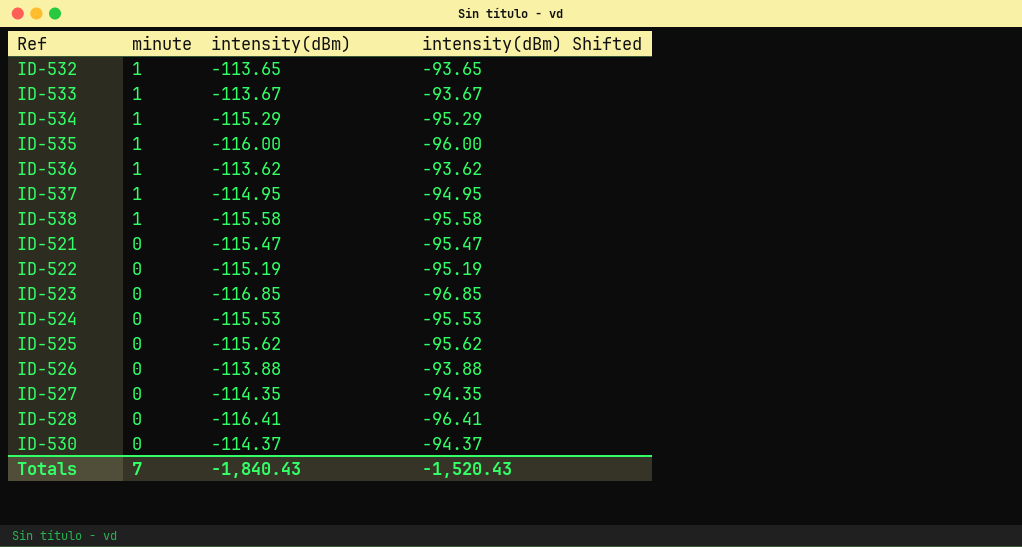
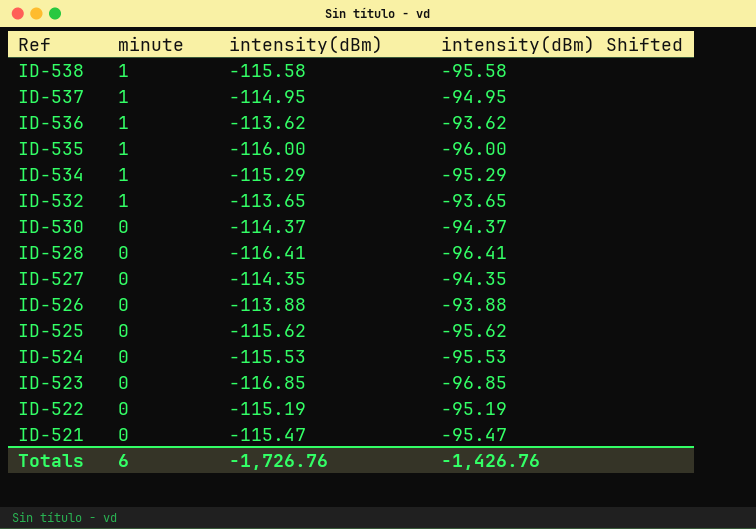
row order: minute descending -> Ref descending
row ID-533: 1 | -113.67 | -93.67 -> none
Totals | minute: 7 -> 6
Totals | intensity(dBm): -1,840.43 -> -1,726.76
Totals | intensity(dBm) Shifted: -1,520.43 -> -1,426.76

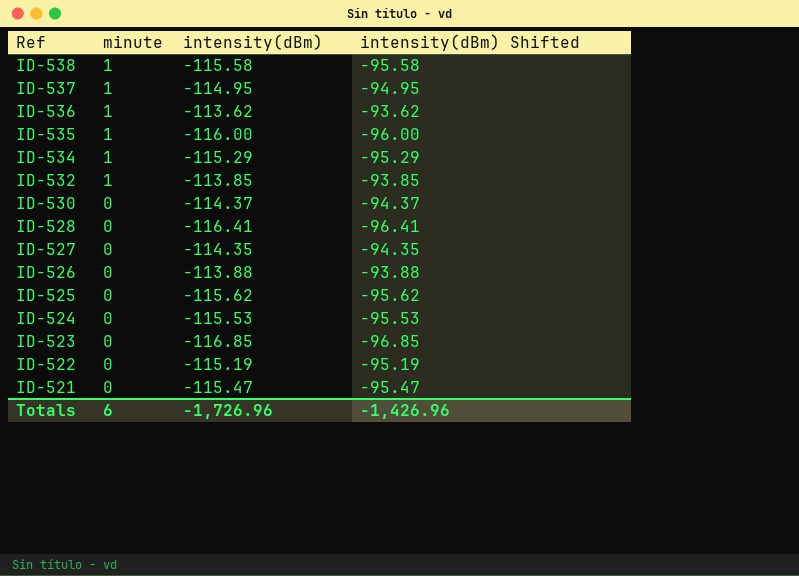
ID-532 | intensity(dBm): -113.65 -> -113.85
ID-532 | intensity(dBm) Shifted: -93.65 -> -93.85
Totals | intensity(dBm): -1,726.76 -> -1,726.96
Totals | intensity(dBm) Shifted: -1,426.76 -> -1,426.96

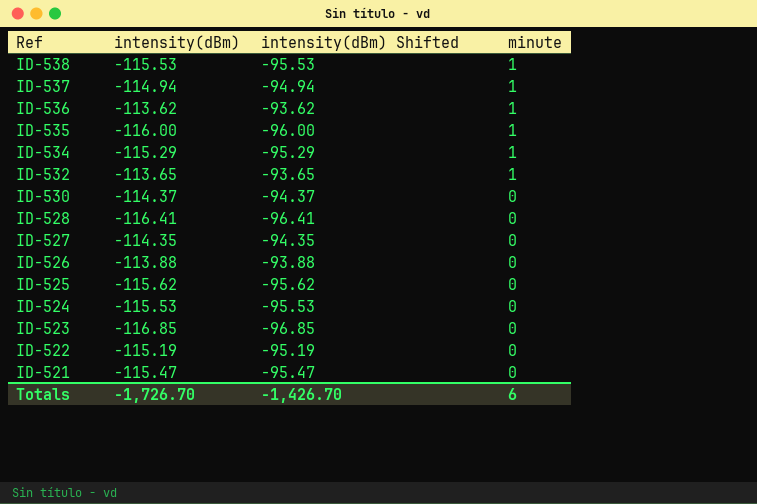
column minute | position: 2 -> 4
ID-538 | intensity(dBm): -115.58 -> -115.53
ID-538 | intensity(dBm) Shifted: -95.58 -> -95.53
ID-537 | intensity(dBm): -114.95 -> -114.94
ID-537 | intensity(dBm) Shifted: -94.95 -> -94.94
ID-532 | intensity(dBm): -113.85 -> -113.65
ID-532 | intensity(dBm) Shifted: -93.85 -> -93.65
Totals | intensity(dBm): -1,726.96 -> -1,726.70
Totals | intensity(dBm) Shifted: -1,426.96 -> -1,426.70

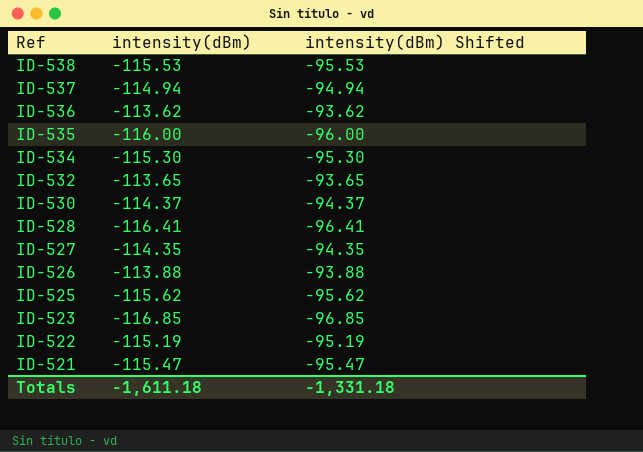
column minute | position: 4 -> none
row ID-524: -115.53 | -95.53 | 0 -> none
ID-534 | intensity(dBm): -115.29 -> -115.30
ID-534 | intensity(dBm) Shifted: -95.29 -> -95.30
Totals | intensity(dBm): -1,726.70 -> -1,611.18
Totals | intensity(dBm) Shifted: -1,426.70 -> -1,331.18

